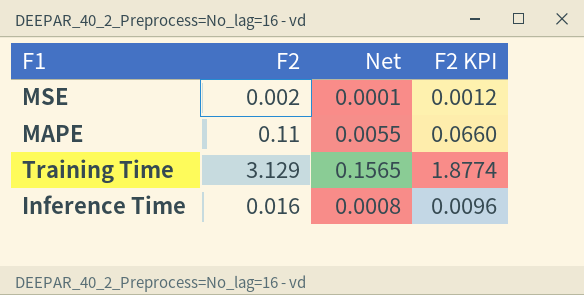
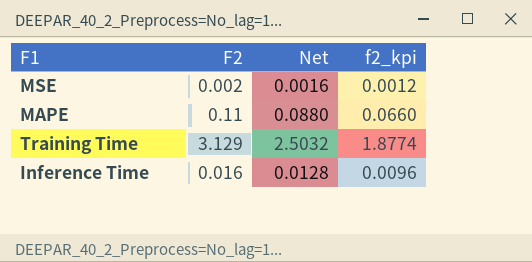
column Net | formula: [F2] * 0.05 -> [F2] * 0.8
column name: F2 KPI -> f2_kpi

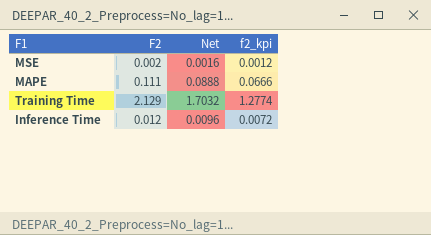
MAPE | F2: 0.11 -> 0.111
MAPE | Net: 0.0880 -> 0.0888
MAPE | f2_kpi: 0.0660 -> 0.0666
Training Time | F2: 3.129 -> 2.129
Training Time | Net: 2.5032 -> 1.7032
Training Time | f2_kpi: 1.8774 -> 1.2774
Inference Time | F2: 0.016 -> 0.012
Inference Time | Net: 0.0128 -> 0.0096
Inference Time | f2_kpi: 0.0096 -> 0.0072

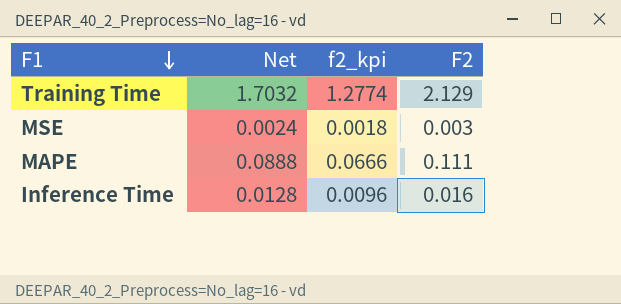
row order: none -> F1 descending
column F2 | position: 2 -> 4
MSE | Net: 0.0016 -> 0.0024
MSE | f2_kpi: 0.0012 -> 0.0018
MSE | F2: 0.002 -> 0.003
Inference Time | Net: 0.0096 -> 0.0128
Inference Time | f2_kpi: 0.0072 -> 0.0096
Inference Time | F2: 0.012 -> 0.016

